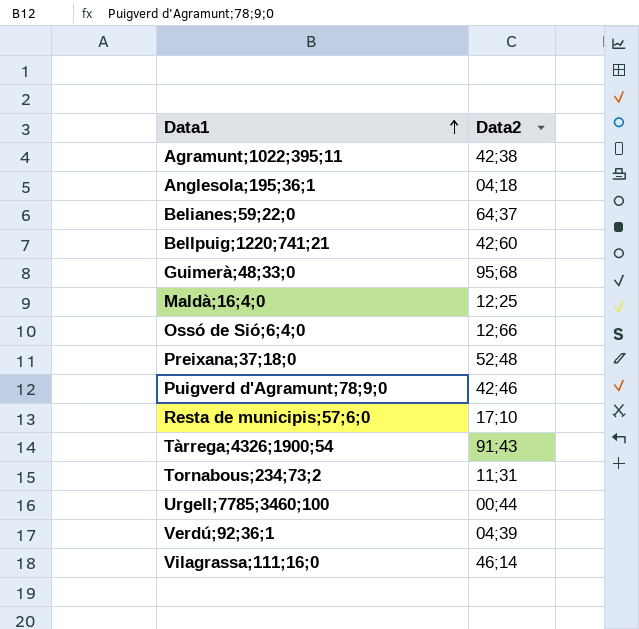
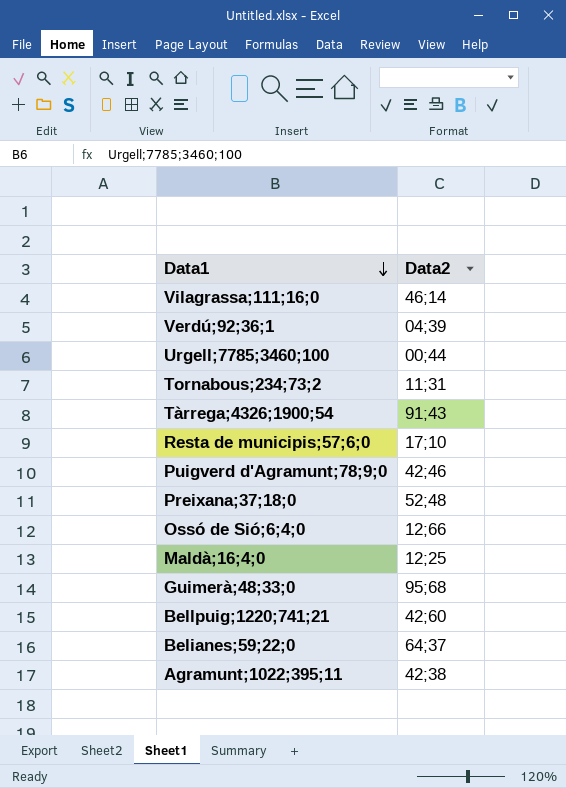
row order: Data1 ascending -> Data1 descending
row Anglesola;195;36;1: 04;18 -> none

